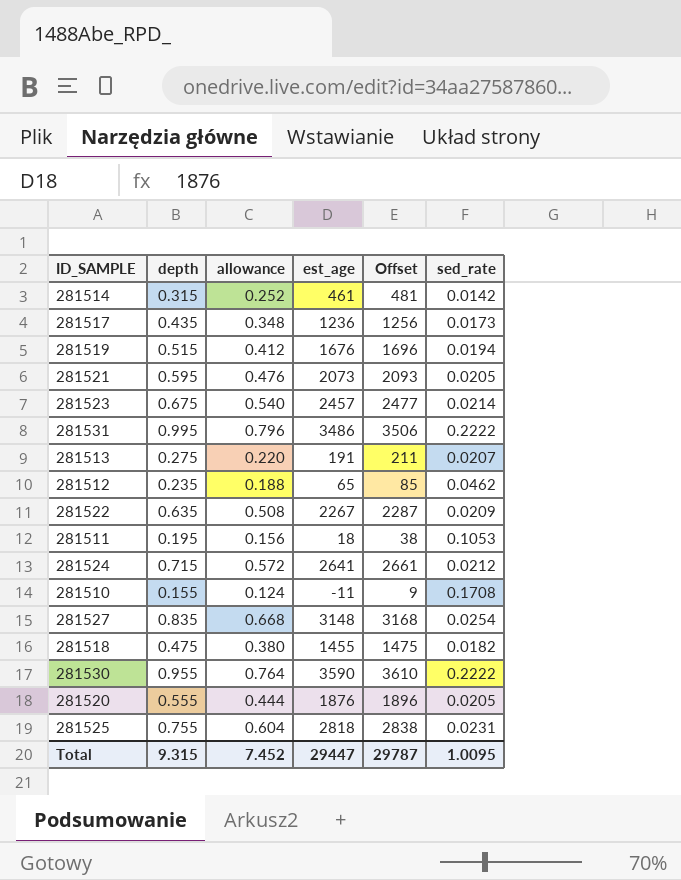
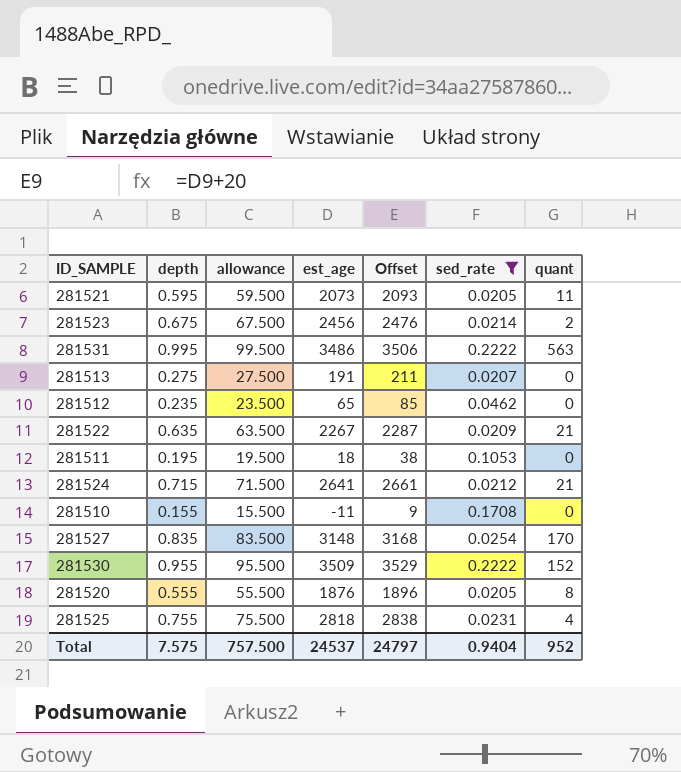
filter: none -> sed_rate >= 0.0205
column allowance | formula: [depth] * 0.8 -> [depth] * 100
column quant | position: none -> 7
281523 | est_age: 2457 -> 2456
281523 | Offset: 2477 -> 2476
281530 | est_age: 3590 -> 3509
281530 | Offset: 3610 -> 3529
Total | depth: 9.315 -> 7.575
Total | allowance: 7.452 -> 757.500
Total | est_age: 29447 -> 24537
Total | Offset: 29787 -> 24797
Total | sed_rate: 1.0095 -> 0.9404

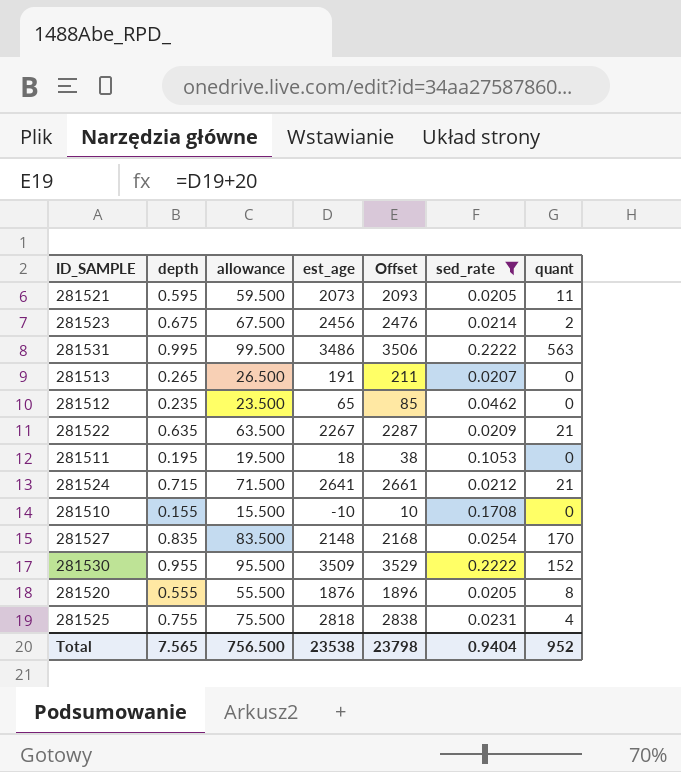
281513 | depth: 0.275 -> 0.265
281513 | allowance: 27.500 -> 26.500
281510 | est_age: -11 -> -10
281510 | Offset: 9 -> 10
281527 | est_age: 3148 -> 2148
281527 | Offset: 3168 -> 2168
Total | depth: 7.575 -> 7.565
Total | allowance: 757.500 -> 756.500
Total | est_age: 24537 -> 23538
Total | Offset: 24797 -> 23798

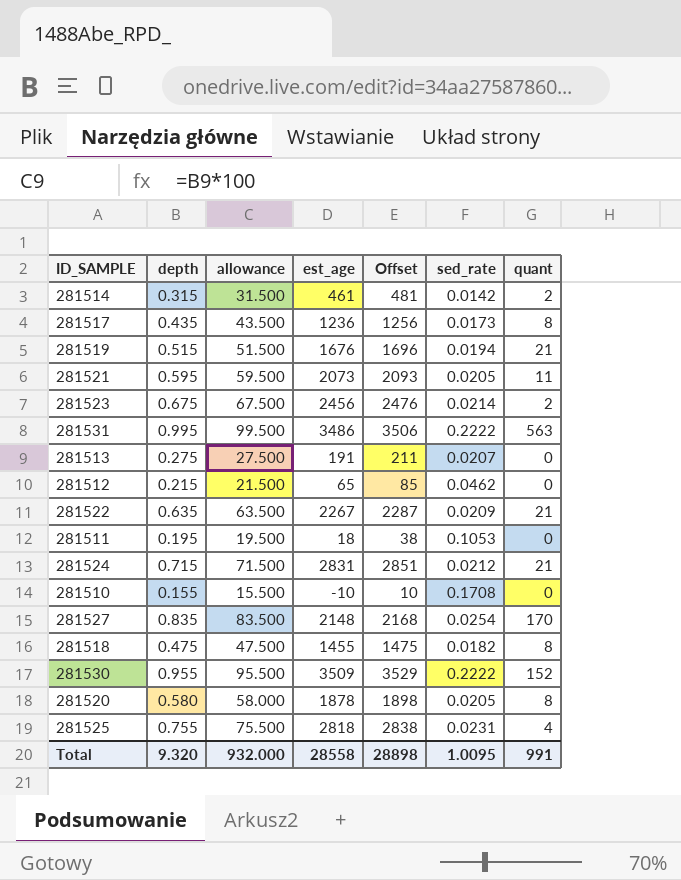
filter: sed_rate >= 0.0205 -> none
281513 | depth: 0.265 -> 0.275
281513 | allowance: 26.500 -> 27.500
281512 | depth: 0.235 -> 0.215
281512 | allowance: 23.500 -> 21.500
281524 | est_age: 2641 -> 2831
281524 | Offset: 2661 -> 2851
281520 | depth: 0.555 -> 0.580
281520 | allowance: 55.500 -> 58.000
281520 | est_age: 1876 -> 1878
281520 | Offset: 1896 -> 1898
Total | depth: 7.565 -> 9.320
Total | allowance: 756.500 -> 932.000
Total | est_age: 23538 -> 28558
Total | Offset: 23798 -> 28898
Total | sed_rate: 0.9404 -> 1.0095
Total | quant: 952 -> 991

